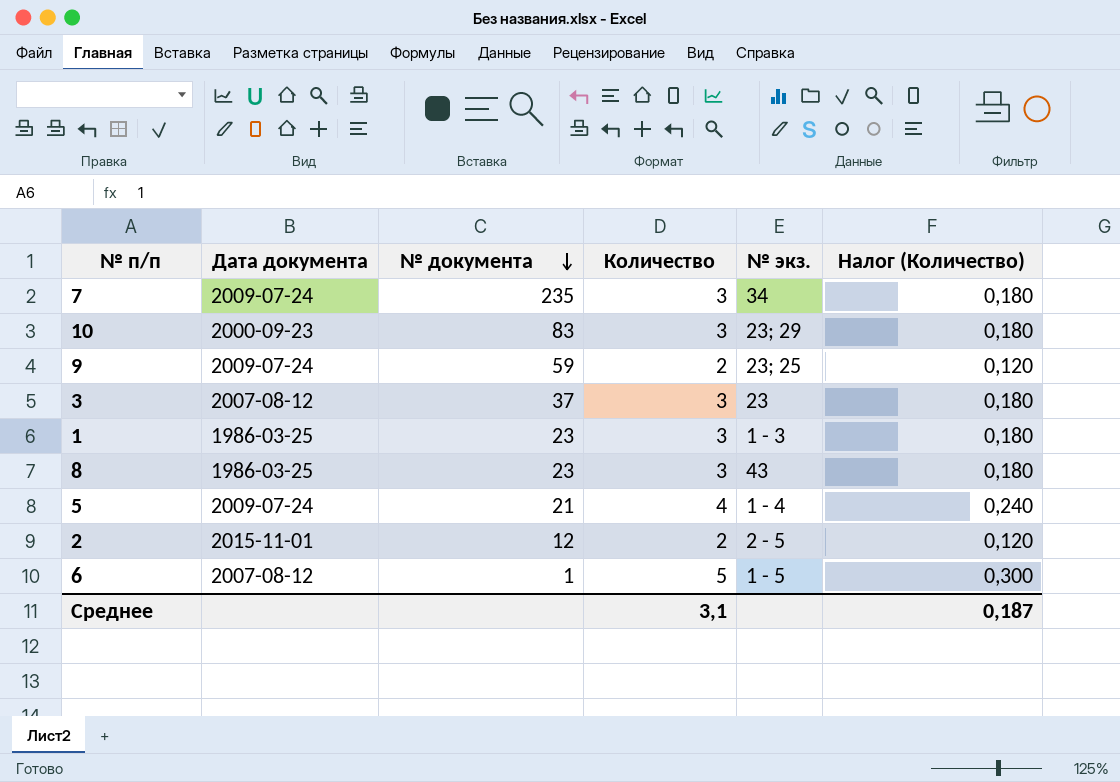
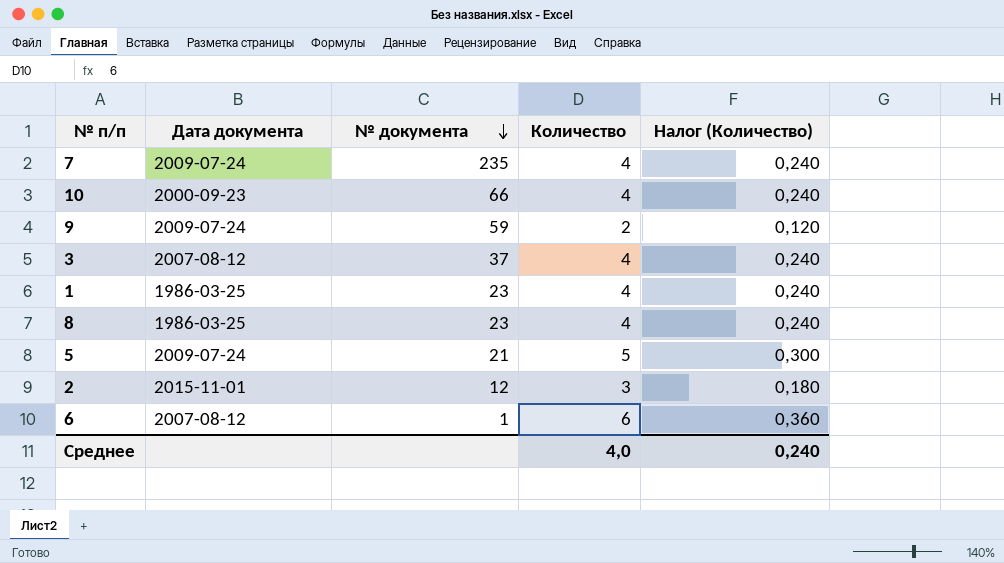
column № экз. | position: 5 -> none
7 | Количество: 3 -> 4
7 | Налог (Количество): 0,180 -> 0,240
10 | № документа: 83 -> 66
10 | Количество: 3 -> 4
10 | Налог (Количество): 0,180 -> 0,240
3 | Количество: 3 -> 4
3 | Налог (Количество): 0,180 -> 0,240
1 | Количество: 3 -> 4
1 | Налог (Количество): 0,180 -> 0,240
8 | Количество: 3 -> 4
8 | Налог (Количество): 0,180 -> 0,240
5 | Количество: 4 -> 5
5 | Налог (Количество): 0,240 -> 0,300
2 | Количество: 2 -> 3
2 | Налог (Количество): 0,120 -> 0,180
6 | Количество: 5 -> 6
6 | Налог (Количество): 0,300 -> 0,360
Среднее | Количество: 3,1 -> 4,0
Среднее | Налог (Количество): 0,187 -> 0,240

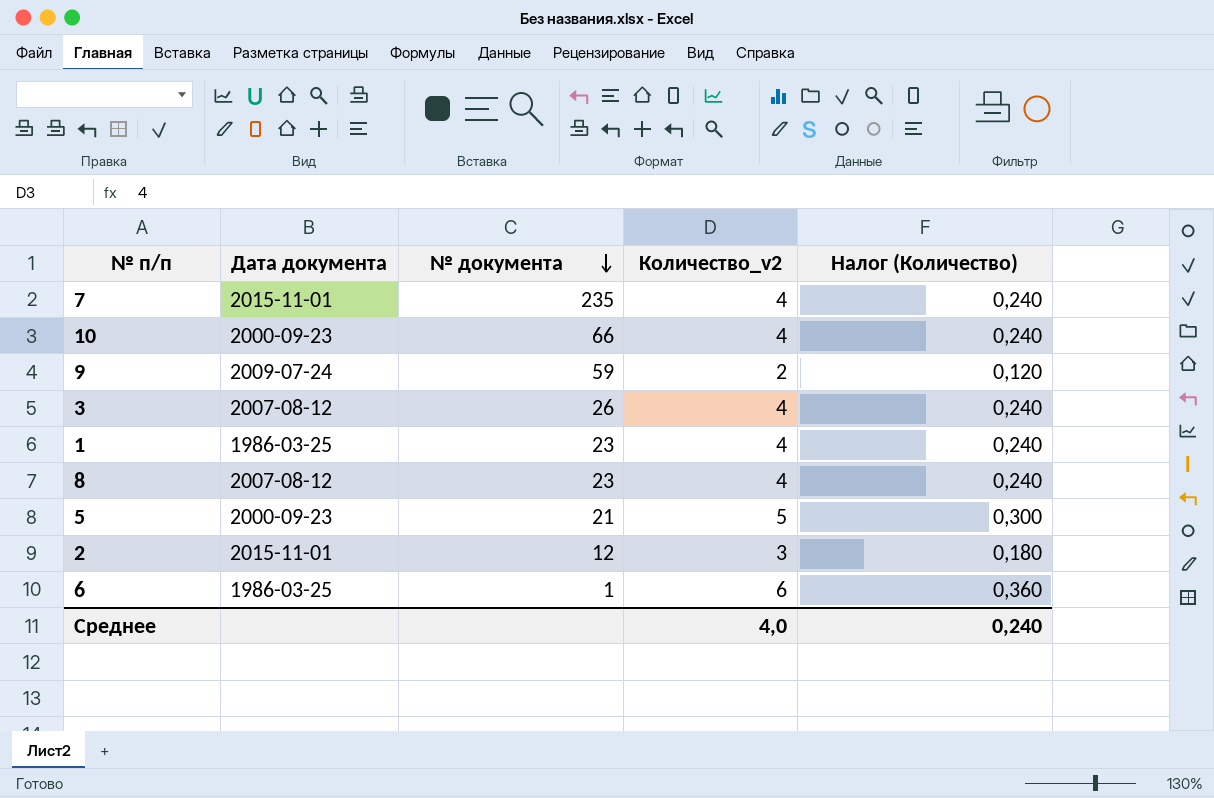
column name: Количество -> Количество_v2
7 | Дата документа: 2009-07-24 -> 2015-11-01
3 | № документа: 37 -> 26
8 | Дата документа: 1986-03-25 -> 2007-08-12
5 | Дата документа: 2009-07-24 -> 2000-09-23
6 | Дата документа: 2007-08-12 -> 1986-03-25

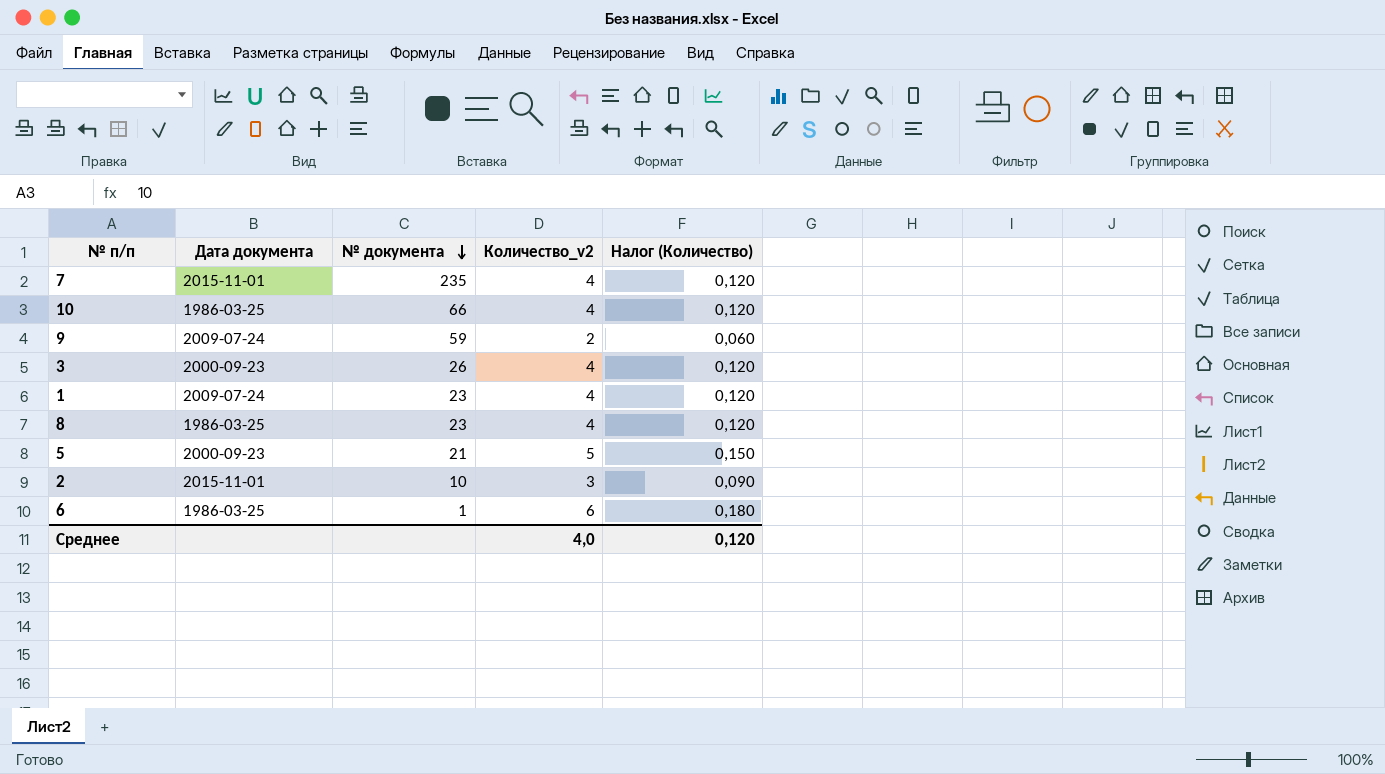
column Налог (Количество) | formula: [Количество_v2] * 0,06 -> [Количество_v2] * 0,03
10 | Дата документа: 2000-09-23 -> 1986-03-25
3 | Дата документа: 2007-08-12 -> 2000-09-23
1 | Дата документа: 1986-03-25 -> 2009-07-24
8 | Дата документа: 2007-08-12 -> 1986-03-25
2 | № документа: 12 -> 10
Среднее | Налог (Количество): 0,240 -> 0,120

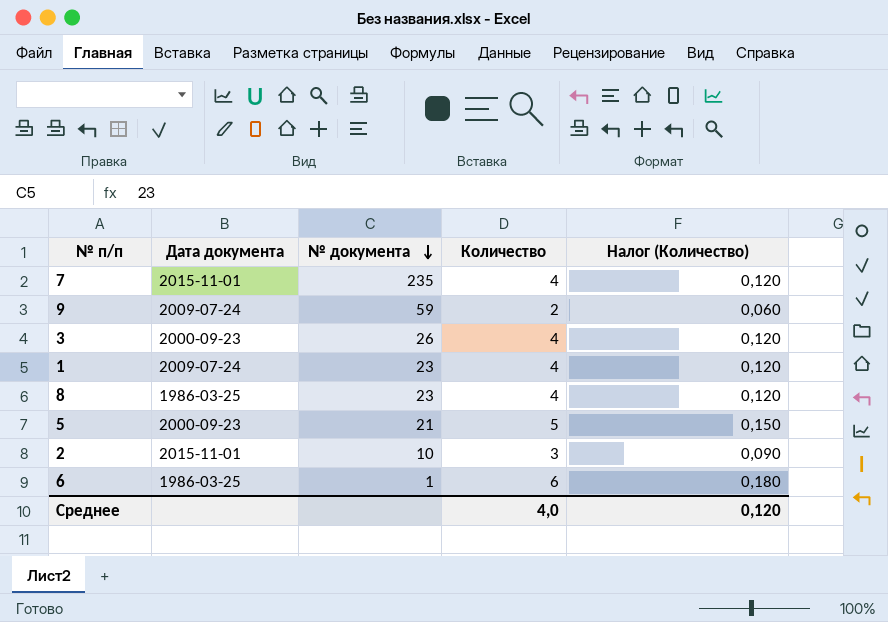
column name: Количество_v2 -> Количество
row 10: 1986-03-25 | 66 | 4 | 0,120 -> none

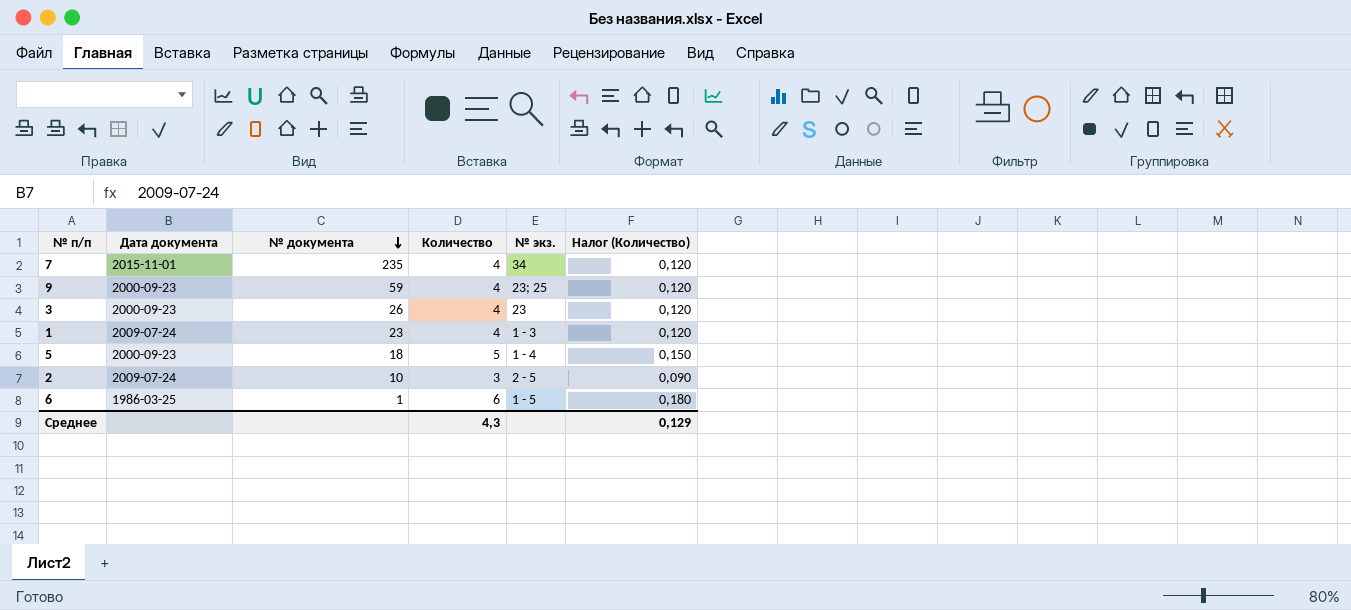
column № экз. | position: none -> 5
row 8: 1986-03-25 | 23 | 4 | 0,120 -> none
9 | Дата документа: 2009-07-24 -> 2000-09-23
9 | Количество: 2 -> 4
9 | Налог (Количество): 0,060 -> 0,120
5 | № документа: 21 -> 18
2 | Дата документа: 2015-11-01 -> 2009-07-24
Среднее | Количество: 4,0 -> 4,3
Среднее | Налог (Количество): 0,120 -> 0,129

